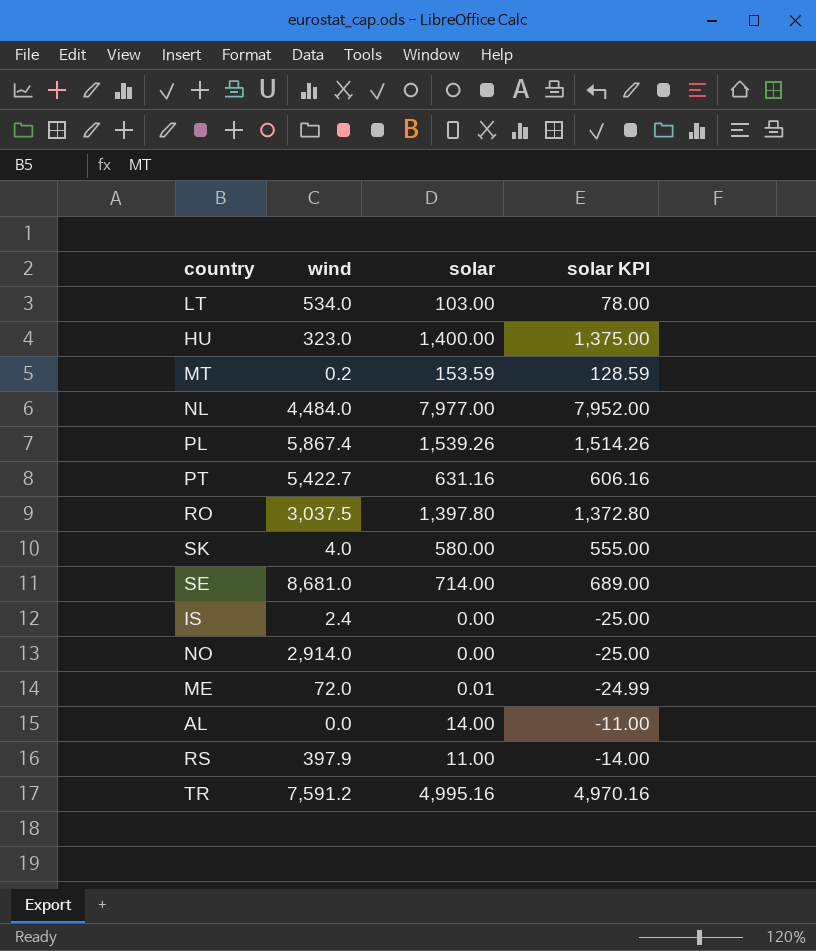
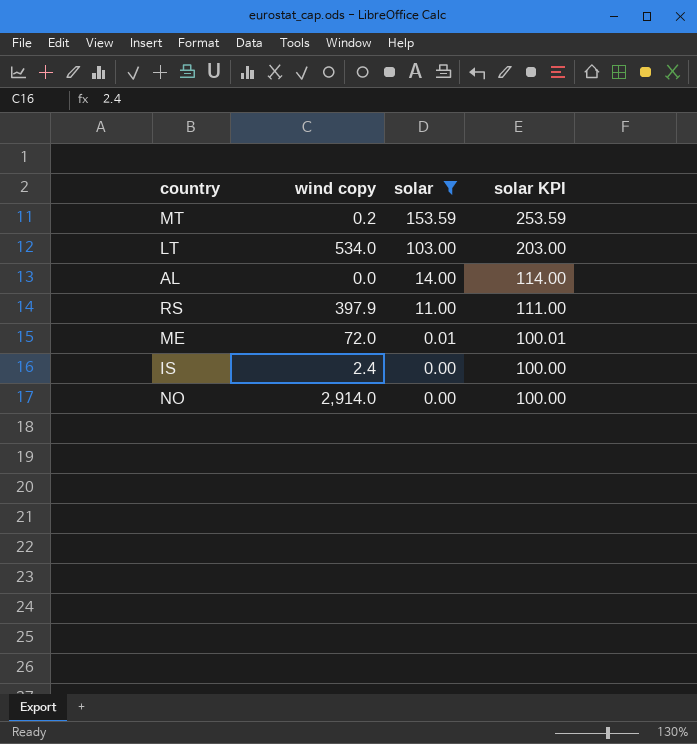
filter: none -> solar <= 153.59
row order: none -> solar descending
column name: wind -> wind copy
column solar KPI | formula: [solar] - 25 -> [solar] + 100

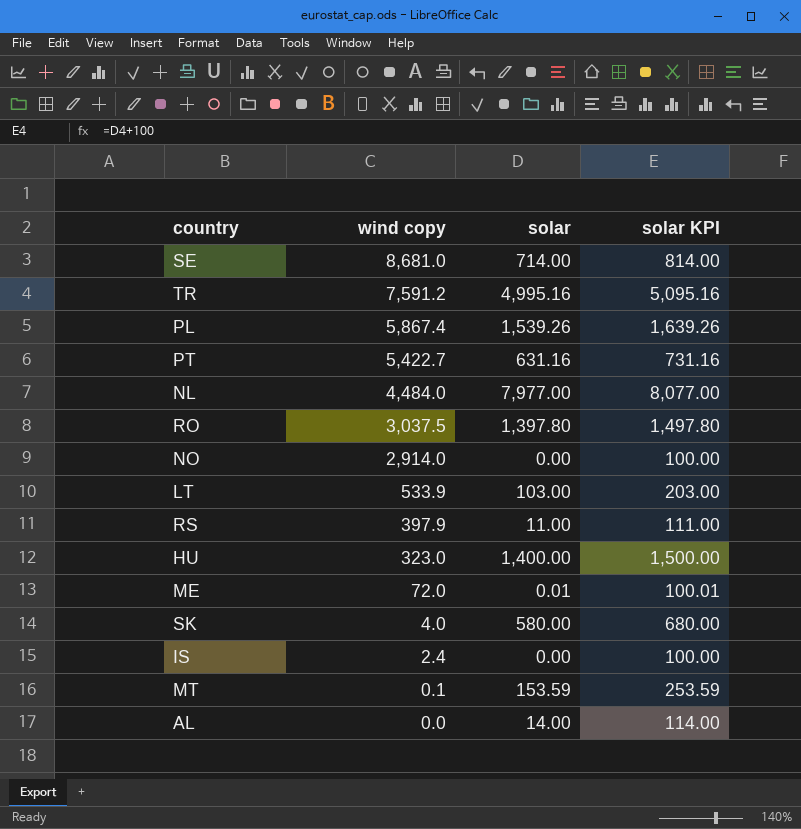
filter: solar <= 153.59 -> none
row order: solar descending -> wind copy descending
LT | wind copy: 534.0 -> 533.9
MT | wind copy: 0.2 -> 0.1

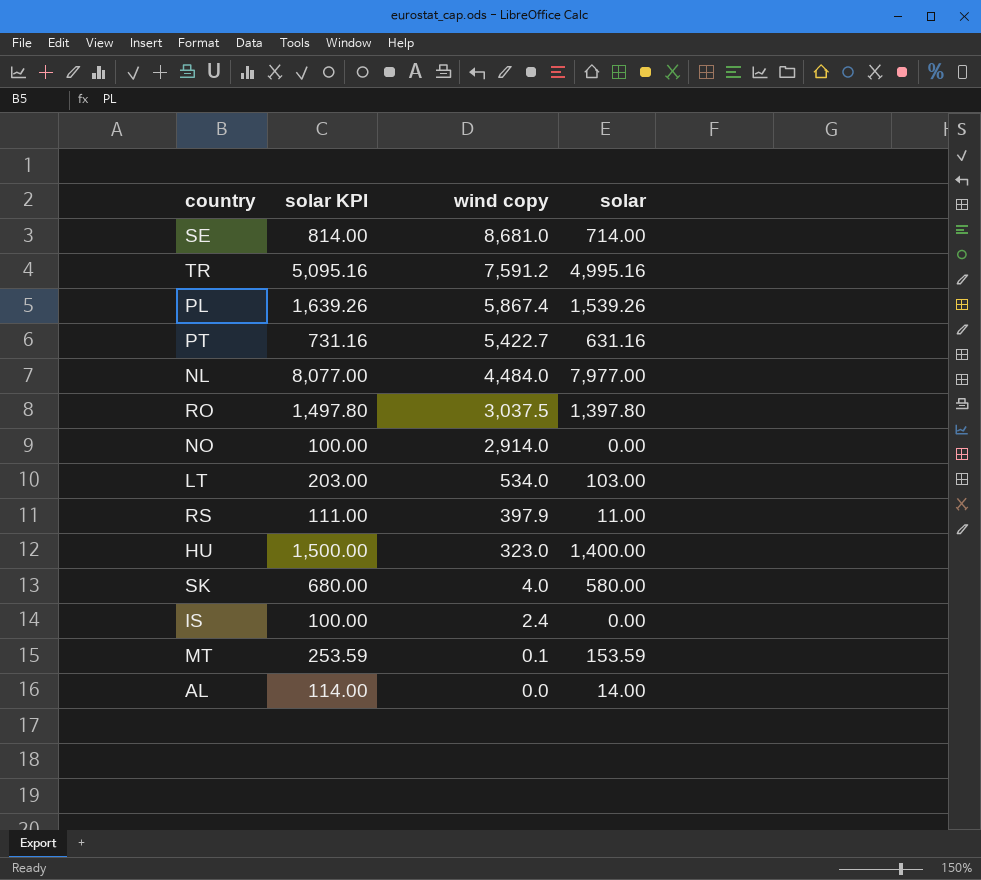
column solar KPI | position: 4 -> 2
row ME: 72.0 | 0.01 | 100.01 -> none
LT | wind copy: 533.9 -> 534.0

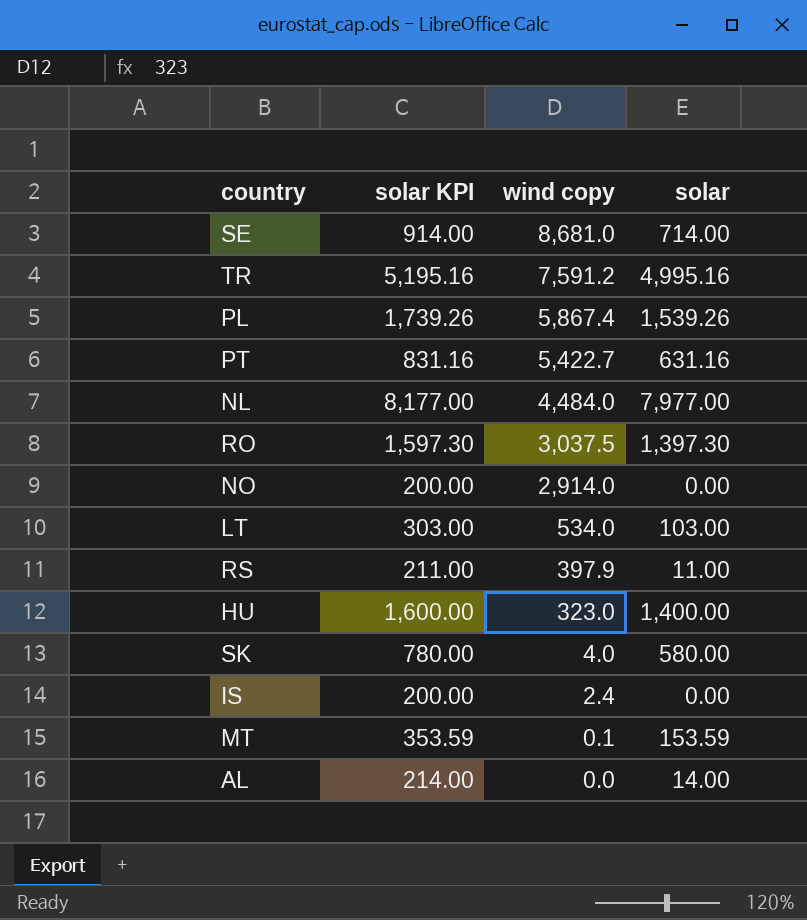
column solar KPI | formula: [solar] + 100 -> [solar] + 200
RO | solar: 1,397.80 -> 1,397.30

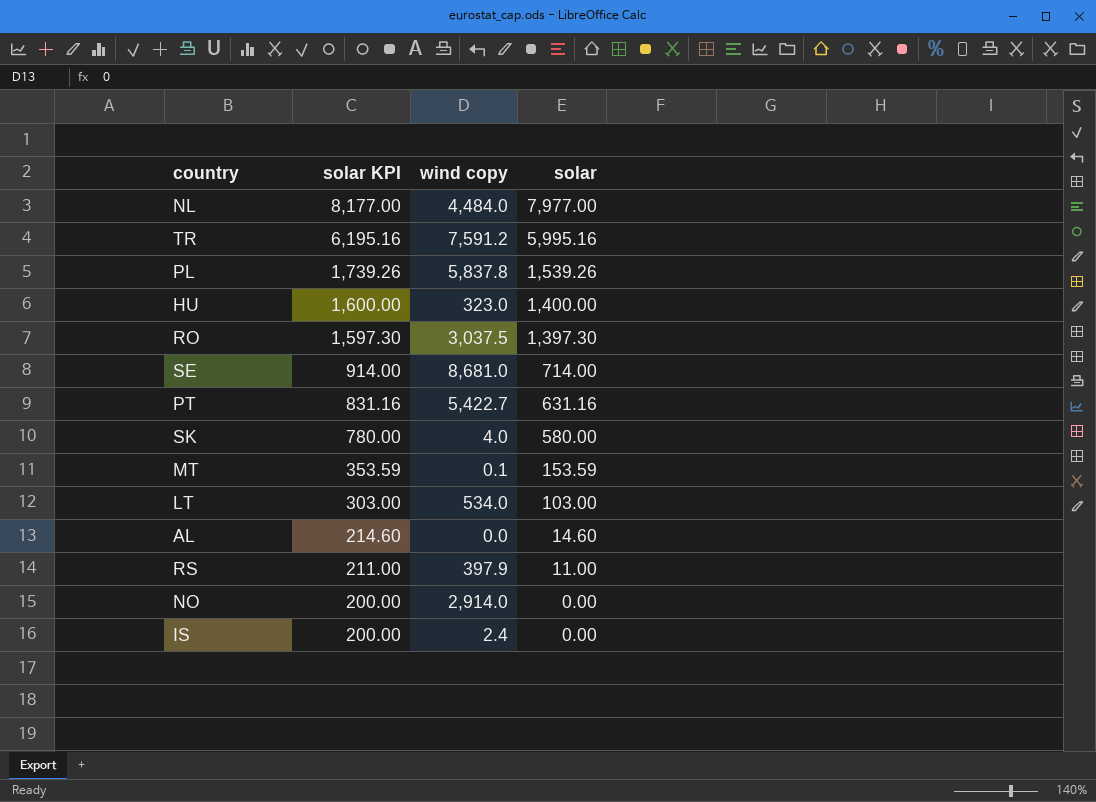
row order: wind copy descending -> solar KPI descending
TR | solar KPI: 5,195.16 -> 6,195.16
TR | solar: 4,995.16 -> 5,995.16
PL | wind copy: 5,867.4 -> 5,837.8
AL | solar KPI: 214.00 -> 214.60
AL | solar: 14.00 -> 14.60

